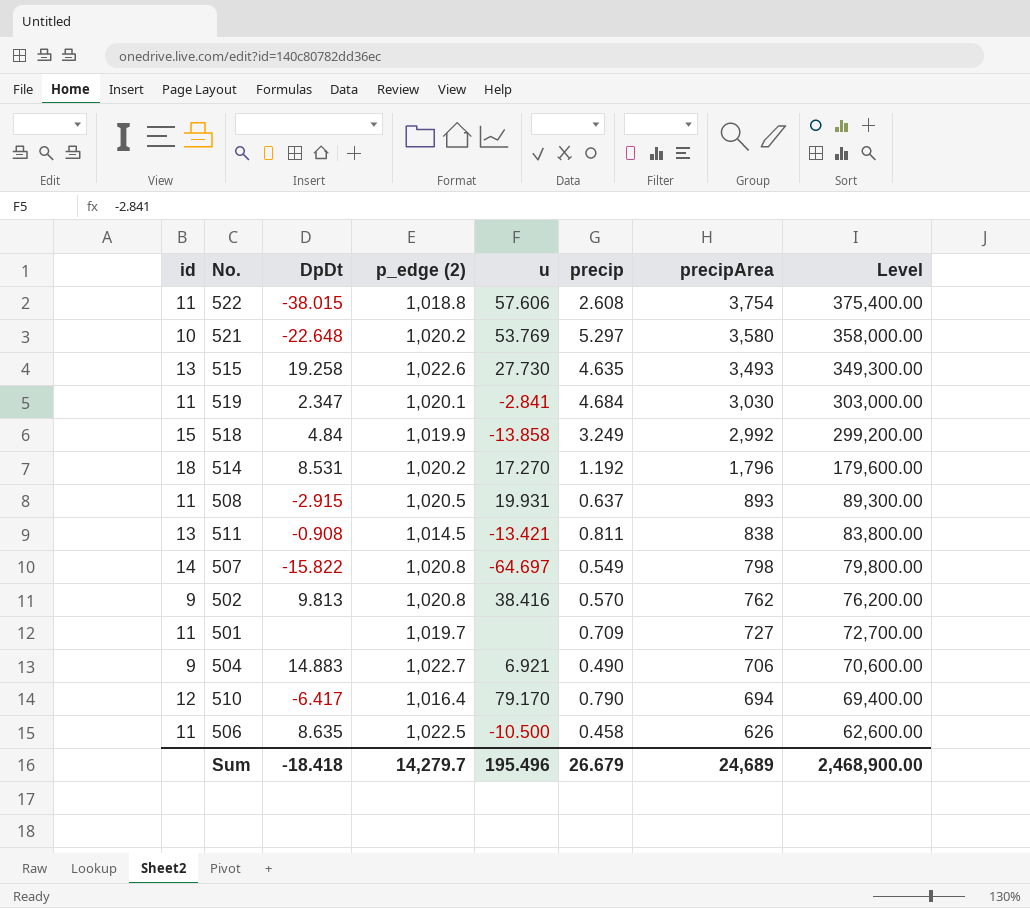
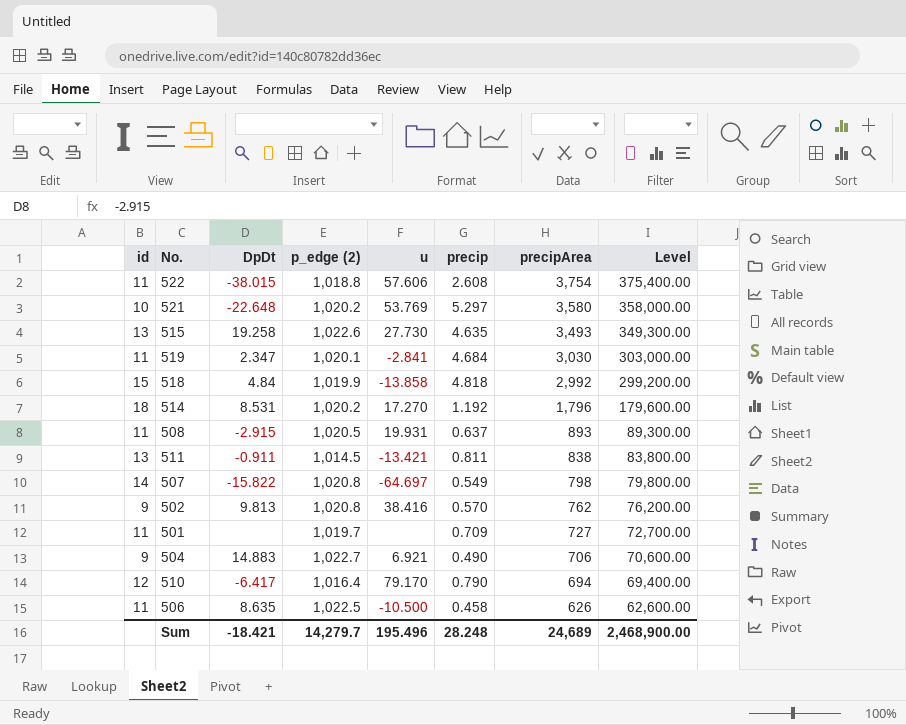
518 | precip: 3.249 -> 4.818
511 | DpDt: -0.908 -> -0.911
Sum | DpDt: -18.418 -> -18.421
Sum | precip: 26.679 -> 28.248

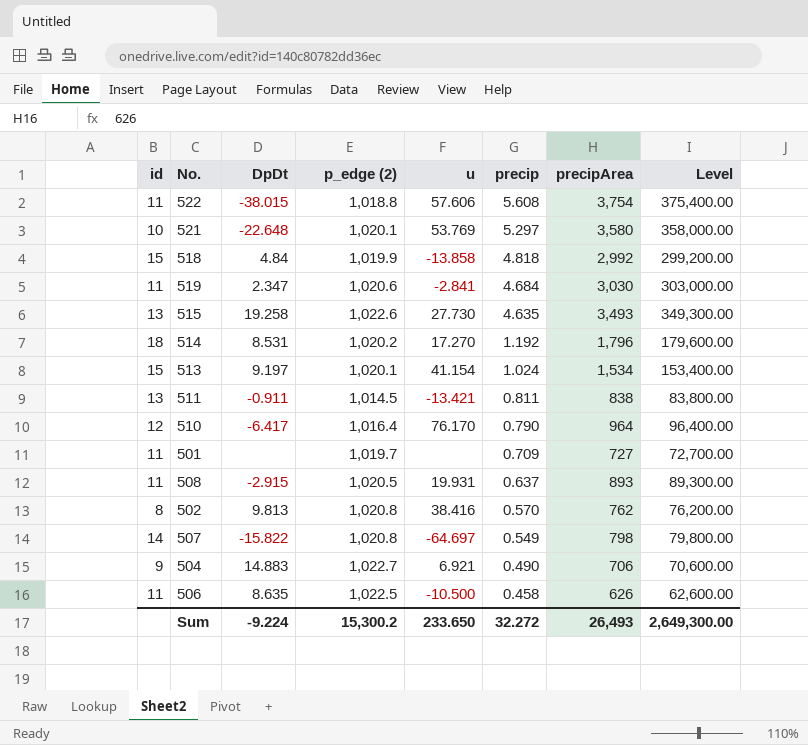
row order: precipArea descending -> precip descending
522 | precip: 2.608 -> 5.608
521 | p_edge (2): 1,020.2 -> 1,020.1
519 | p_edge (2): 1,020.1 -> 1,020.6
row 513: none -> 15 | 9.197 | 1,020.1 | 41.154 | 1.024 | 1,534 | 153,400.00
510 | u: 79.170 -> 76.170
510 | precipArea: 694 -> 964
510 | Level: 69,400.00 -> 96,400.00
502 | id: 9 -> 8
Sum | DpDt: -18.421 -> -9.224
Sum | p_edge (2): 14,279.7 -> 15,300.2
Sum | u: 195.496 -> 233.650
Sum | precip: 28.248 -> 32.272
Sum | precipArea: 24,689 -> 26,493
Sum | Level: 2,468,900.00 -> 2,649,300.00

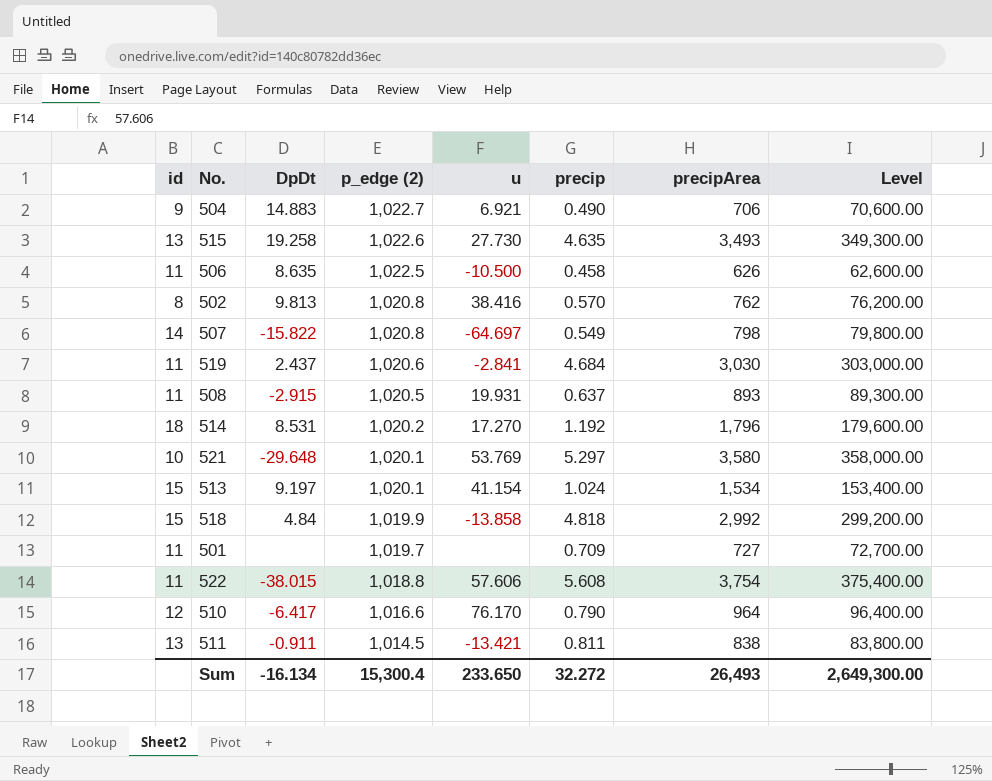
row order: precip descending -> p_edge (2) descending
519 | DpDt: 2.347 -> 2.437
521 | DpDt: -22.648 -> -29.648
510 | p_edge (2): 1,016.4 -> 1,016.6
Sum | DpDt: -9.224 -> -16.134
Sum | p_edge (2): 15,300.2 -> 15,300.4

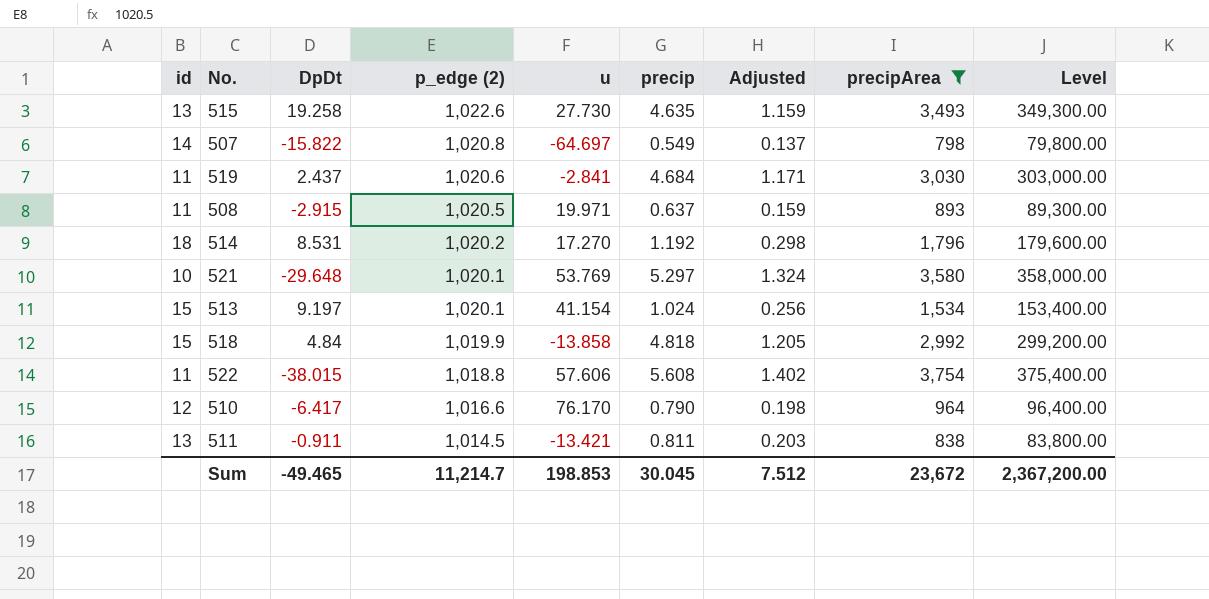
filter: none -> precipArea >= 798
column Adjusted | formula: none -> [precip] * 0.25
508 | u: 19.931 -> 19.971
Sum | DpDt: -16.134 -> -49.465
Sum | p_edge (2): 15,300.4 -> 11,214.7
Sum | u: 233.650 -> 198.853
Sum | precip: 32.272 -> 30.045
Sum | precipArea: 26,493 -> 23,672
Sum | Level: 2,649,300.00 -> 2,367,200.00

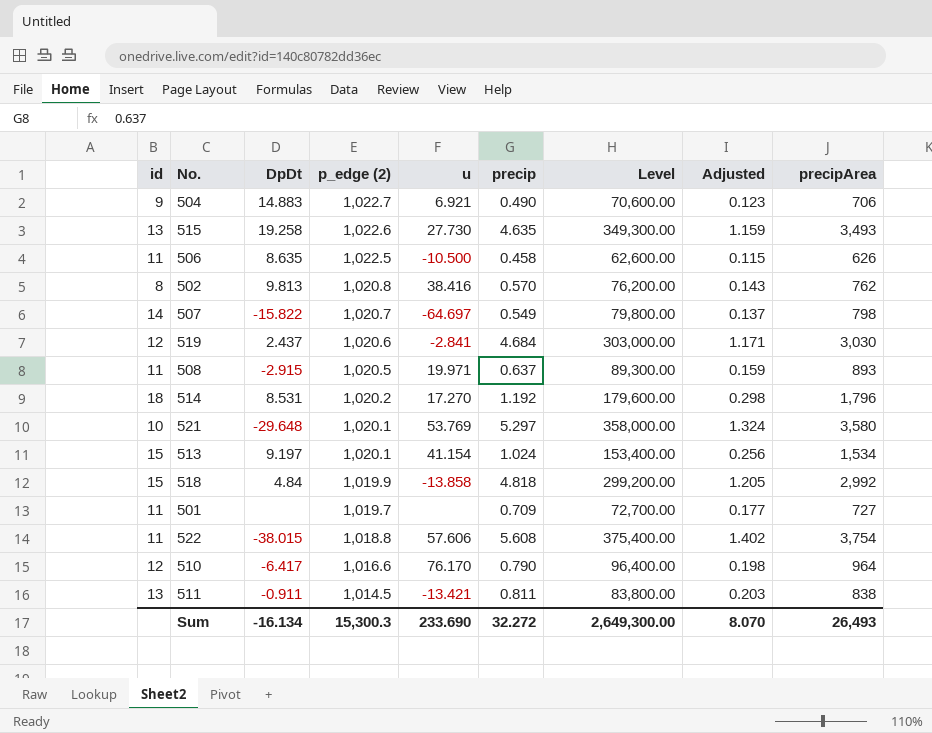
filter: precipArea >= 798 -> none
column Level | position: 9 -> 7
507 | p_edge (2): 1,020.8 -> 1,020.7
519 | id: 11 -> 12
Sum | DpDt: -49.465 -> -16.134
Sum | p_edge (2): 11,214.7 -> 15,300.3
Sum | u: 198.853 -> 233.690
Sum | precip: 30.045 -> 32.272
Sum | Level: 2,367,200.00 -> 2,649,300.00
Sum | Adjusted: 7.512 -> 8.070
Sum | precipArea: 23,672 -> 26,493

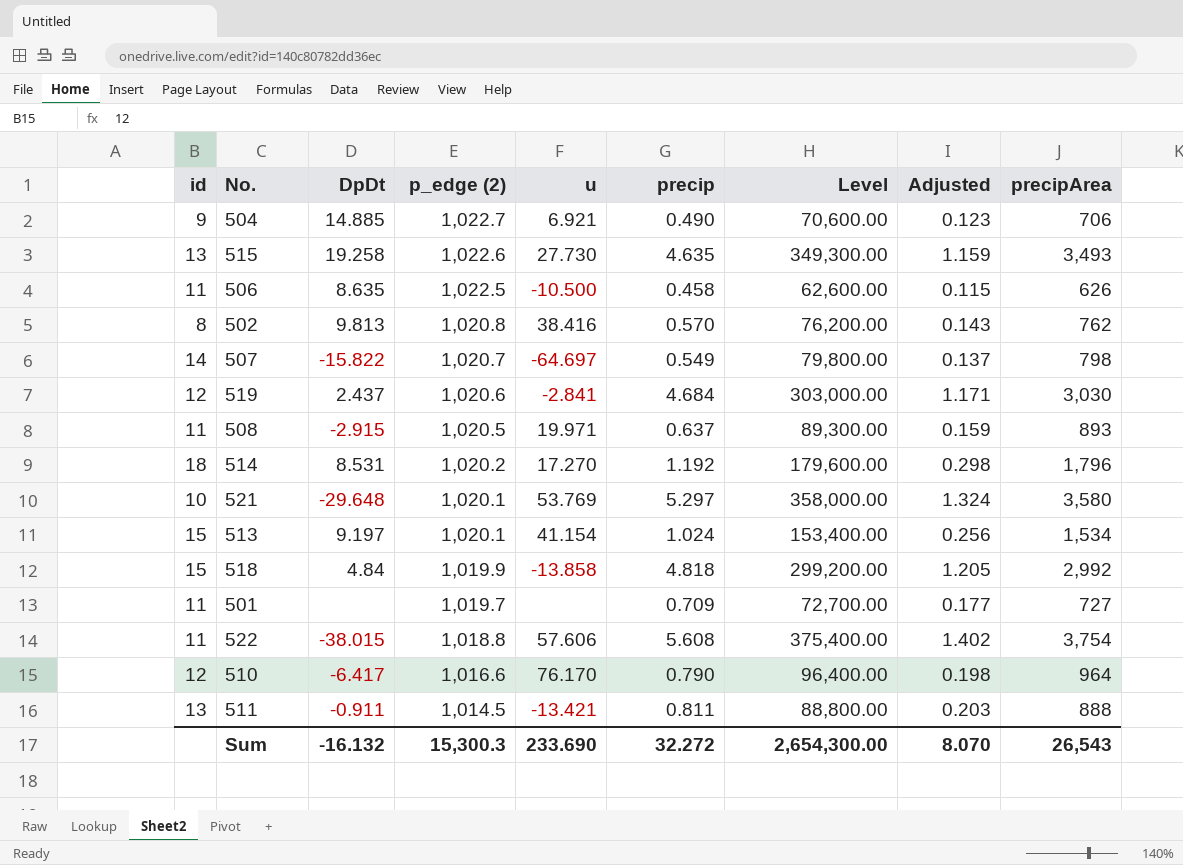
504 | DpDt: 14.883 -> 14.885
511 | Level: 83,800.00 -> 88,800.00
511 | precipArea: 838 -> 888
Sum | DpDt: -16.134 -> -16.132
Sum | Level: 2,649,300.00 -> 2,654,300.00
Sum | precipArea: 26,493 -> 26,543

